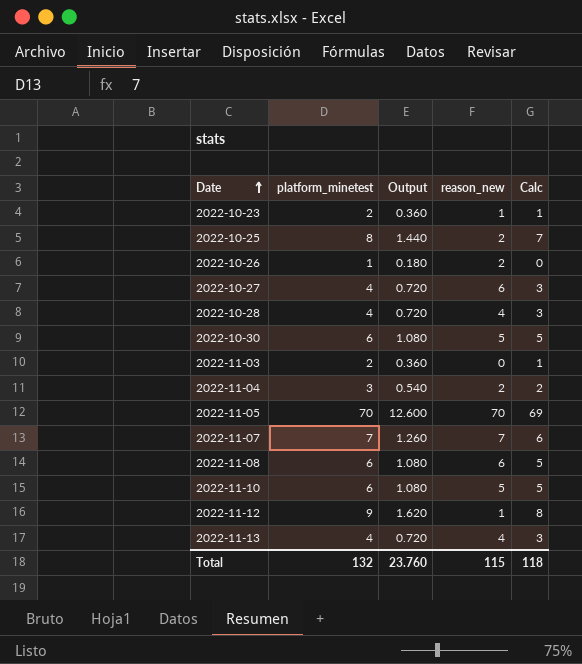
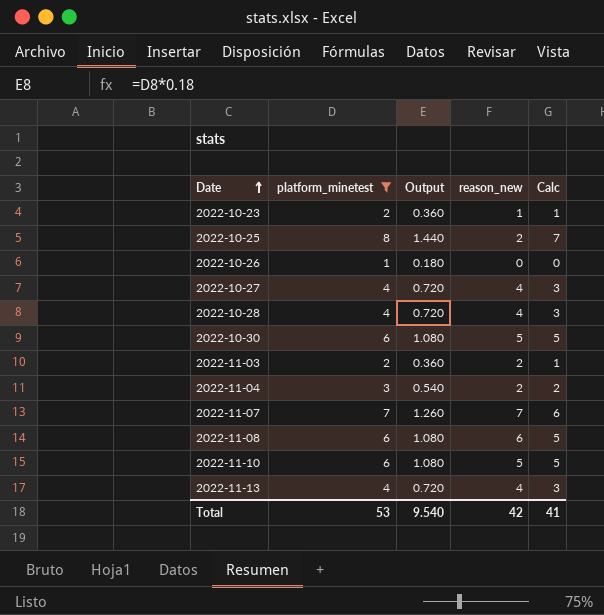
filter: none -> platform_minetest <= 8
2022-10-26 | reason_new: 2 -> 0
2022-10-27 | reason_new: 6 -> 4
2022-11-03 | reason_new: 0 -> 2
Total | platform_minetest: 132 -> 53
Total | Output: 23.760 -> 9.540
Total | reason_new: 115 -> 42
Total | Calc: 118 -> 41

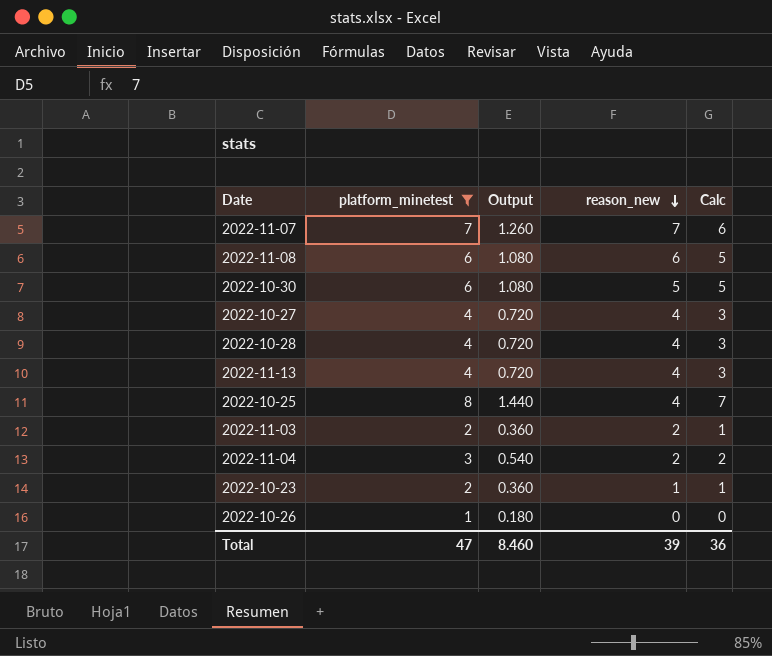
row order: Date ascending -> reason_new descending
row 2022-11-10: 6 | 1.080 | 5 | 5 -> none
2022-10-25 | reason_new: 2 -> 4
Total | platform_minetest: 53 -> 47
Total | Output: 9.540 -> 8.460
Total | reason_new: 42 -> 39
Total | Calc: 41 -> 36

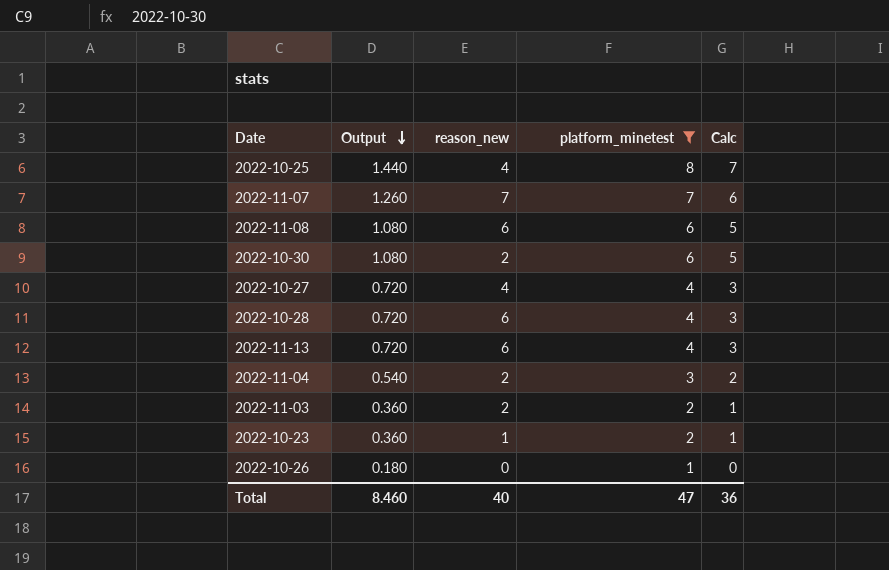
row order: reason_new descending -> Output descending
column platform_minetest | position: 2 -> 4
2022-10-30 | reason_new: 5 -> 2
2022-10-28 | reason_new: 4 -> 6
2022-11-13 | reason_new: 4 -> 6
Total | reason_new: 39 -> 40

